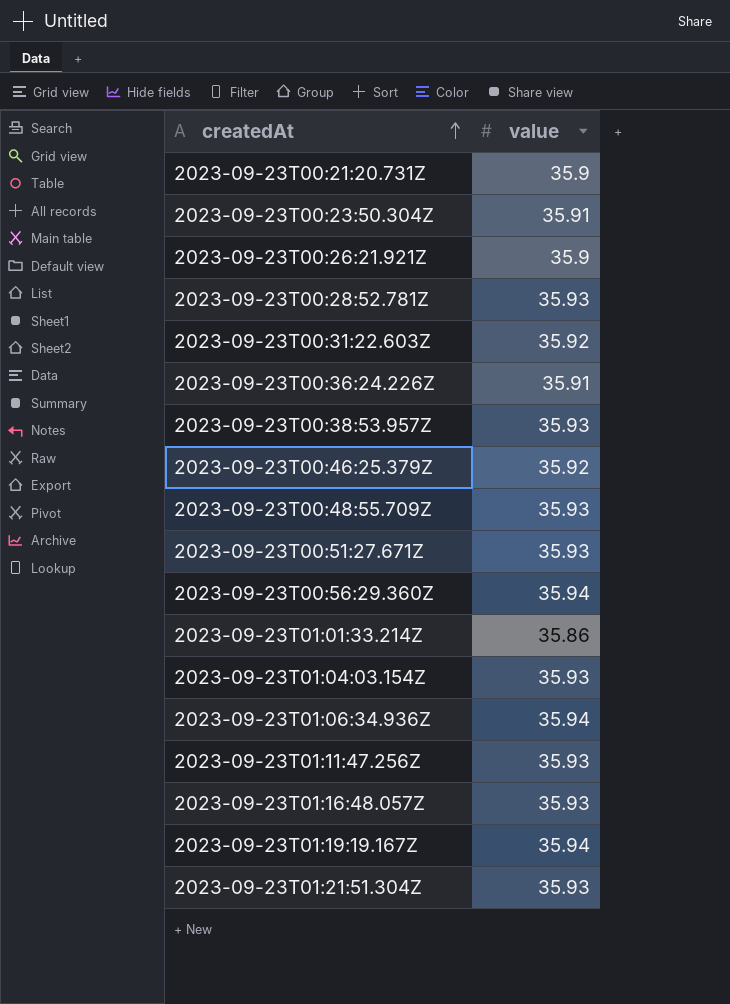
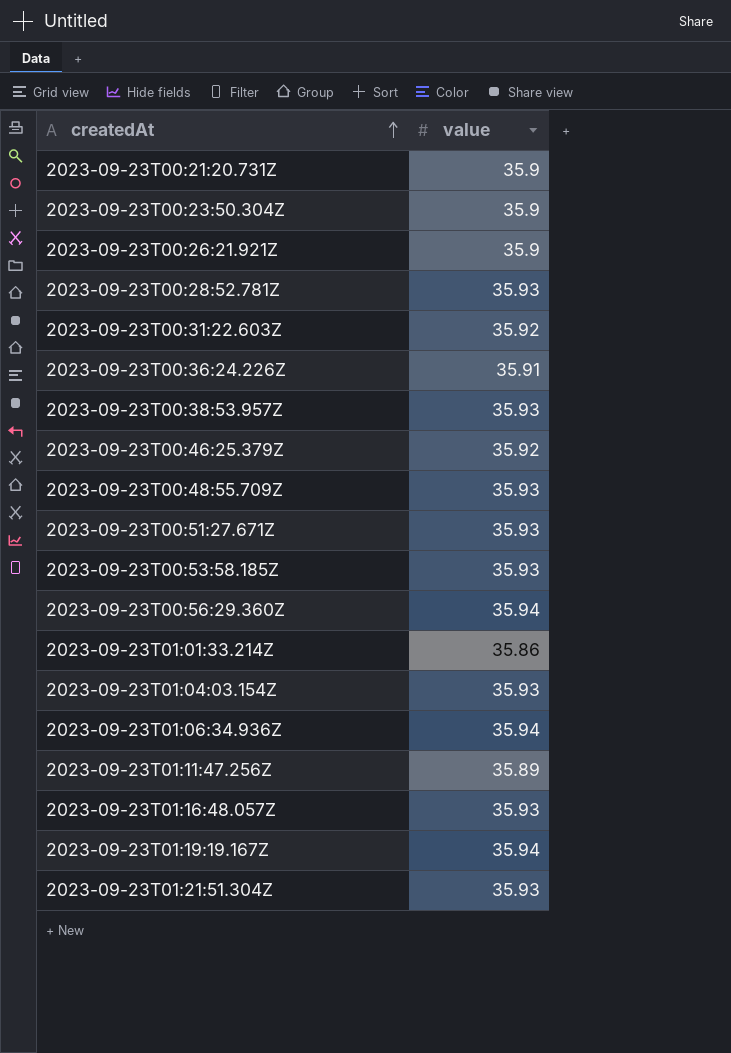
2023-09-23T00:23:50.304Z | value: 35.91 -> 35.9
row 2023-09-23T00:53:58.185Z: none -> 35.93
2023-09-23T01:11:47.256Z | value: 35.93 -> 35.89

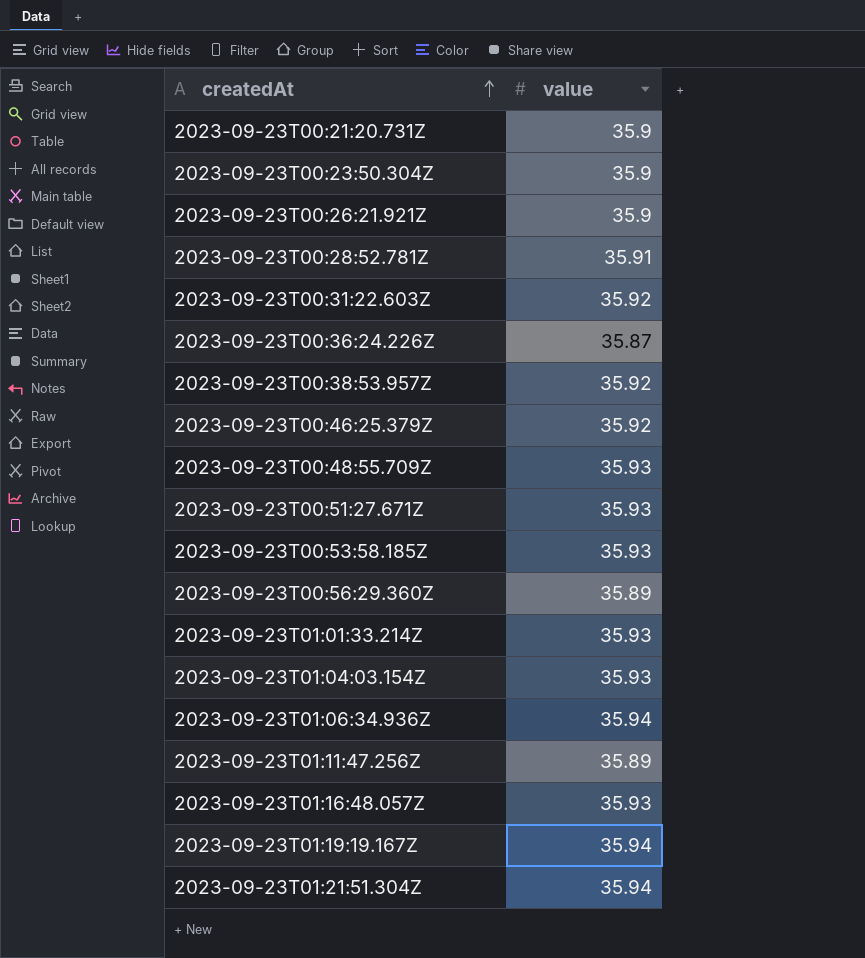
2023-09-23T00:28:52.781Z | value: 35.93 -> 35.91
2023-09-23T00:36:24.226Z | value: 35.91 -> 35.87
2023-09-23T00:38:53.957Z | value: 35.93 -> 35.92
2023-09-23T00:56:29.360Z | value: 35.94 -> 35.89
2023-09-23T01:01:33.214Z | value: 35.86 -> 35.93
2023-09-23T01:21:51.304Z | value: 35.93 -> 35.94

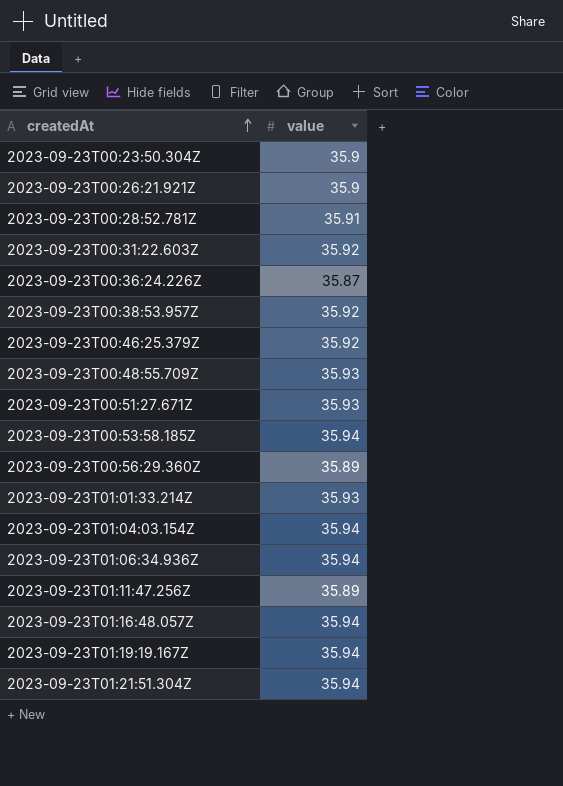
row 2023-09-23T00:21:20.731Z: 35.9 -> none
2023-09-23T00:53:58.185Z | value: 35.93 -> 35.94
2023-09-23T01:04:03.154Z | value: 35.93 -> 35.94
2023-09-23T01:16:48.057Z | value: 35.93 -> 35.94

